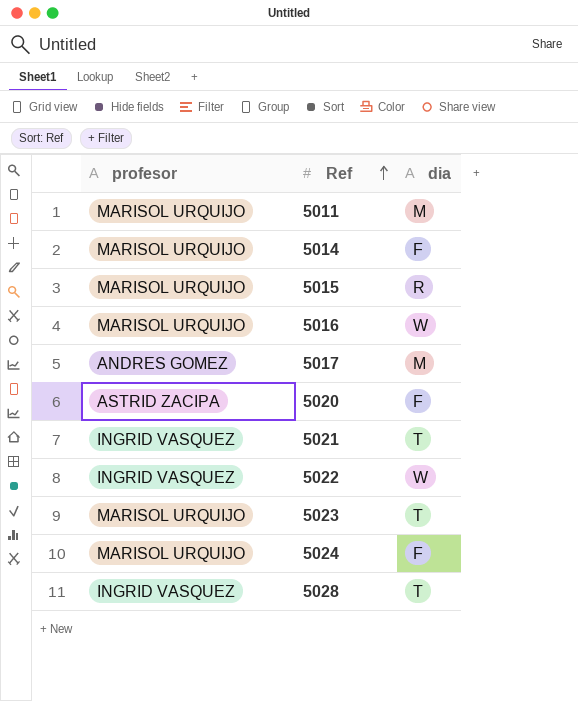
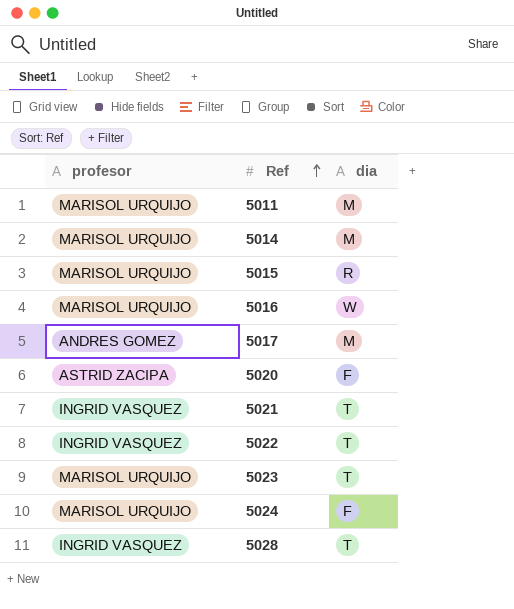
5014 | dia: F -> M
5022 | dia: W -> T

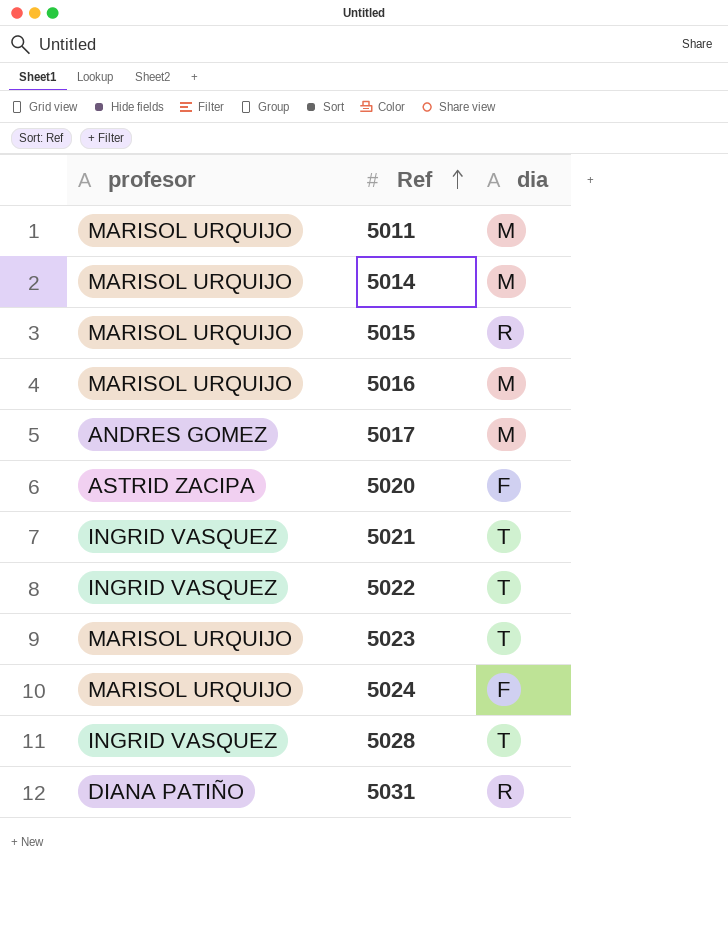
5016 | dia: W -> M
row 5031: none -> DIANA PATIÑO | R

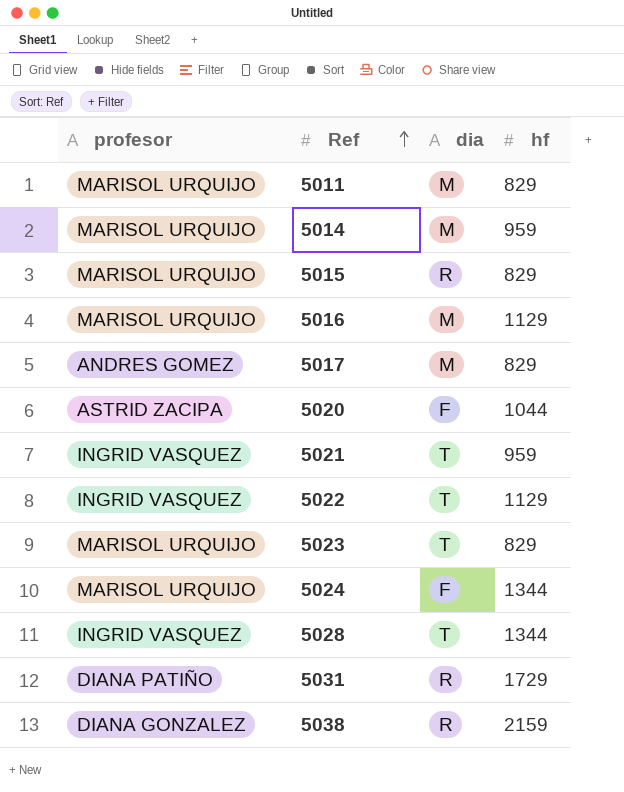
column hf | position: none -> 4
row 5038: none -> DIANA GONZALEZ | R | 2159

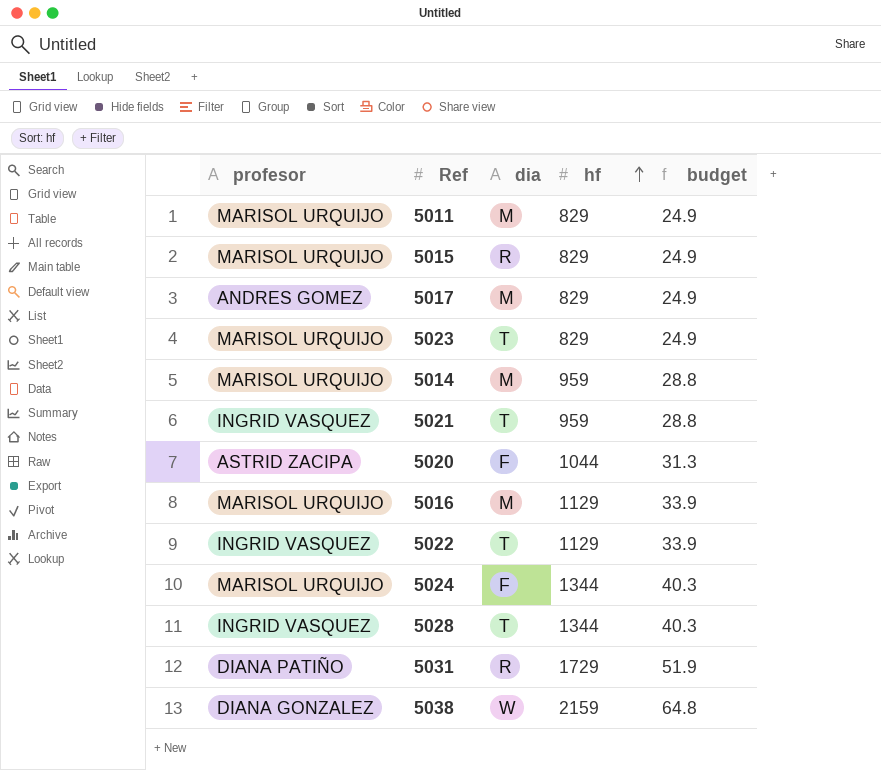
row order: Ref ascending -> hf ascending
column budget | formula: none -> [hf] * 0.03
5038 | dia: R -> W

